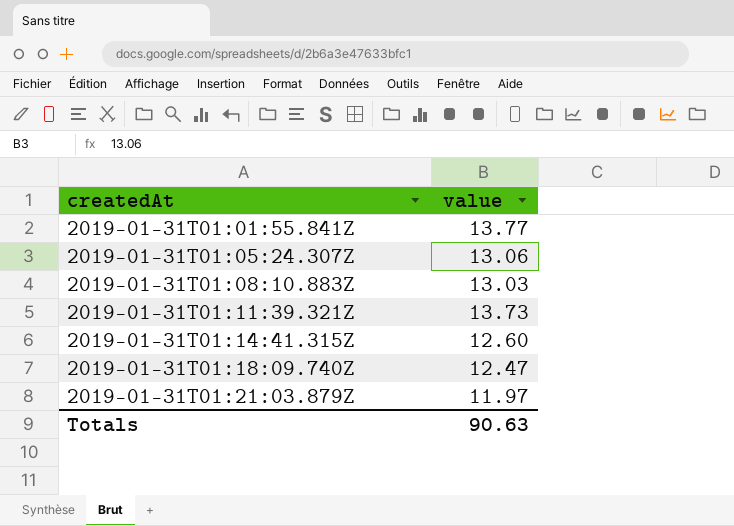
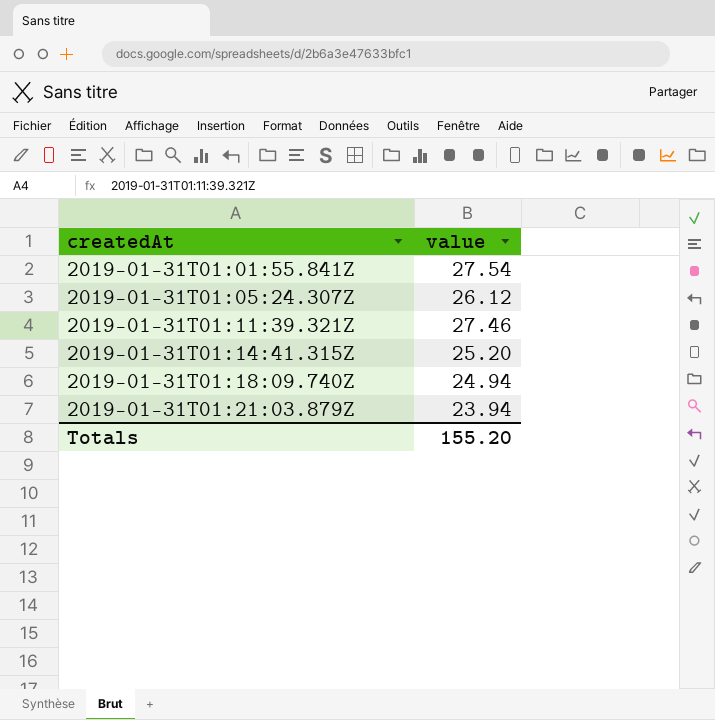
row 2019-01-31T01:08:10.883Z: 13.03 -> none
2019-01-31T01:01:55.841Z | value: 13.77 -> 27.54
2019-01-31T01:05:24.307Z | value: 13.06 -> 26.12
2019-01-31T01:11:39.321Z | value: 13.73 -> 27.46
2019-01-31T01:14:41.315Z | value: 12.60 -> 25.20
2019-01-31T01:18:09.740Z | value: 12.47 -> 24.94
2019-01-31T01:21:03.879Z | value: 11.97 -> 23.94
Totals | value: 90.63 -> 155.20

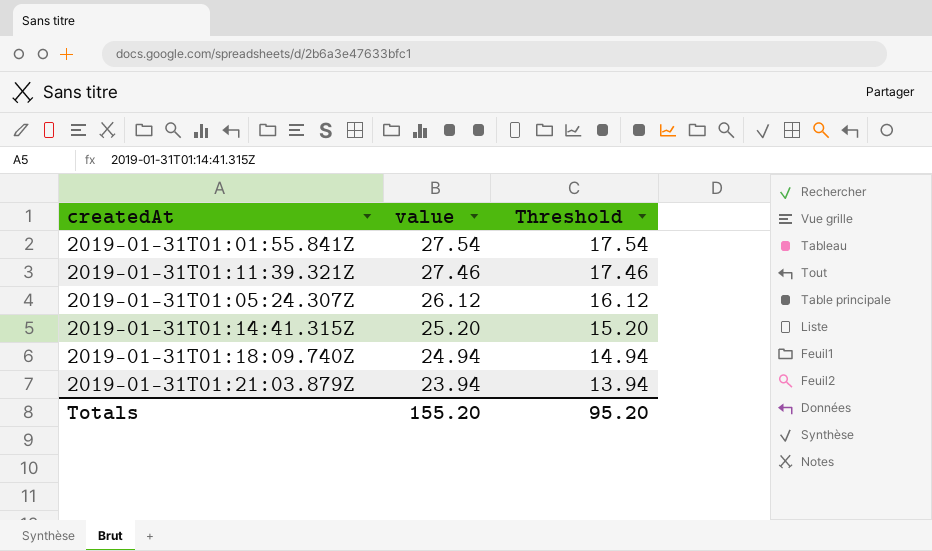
row order: createdAt ascending -> value descending
column Threshold | formula: none -> [value] - 10

